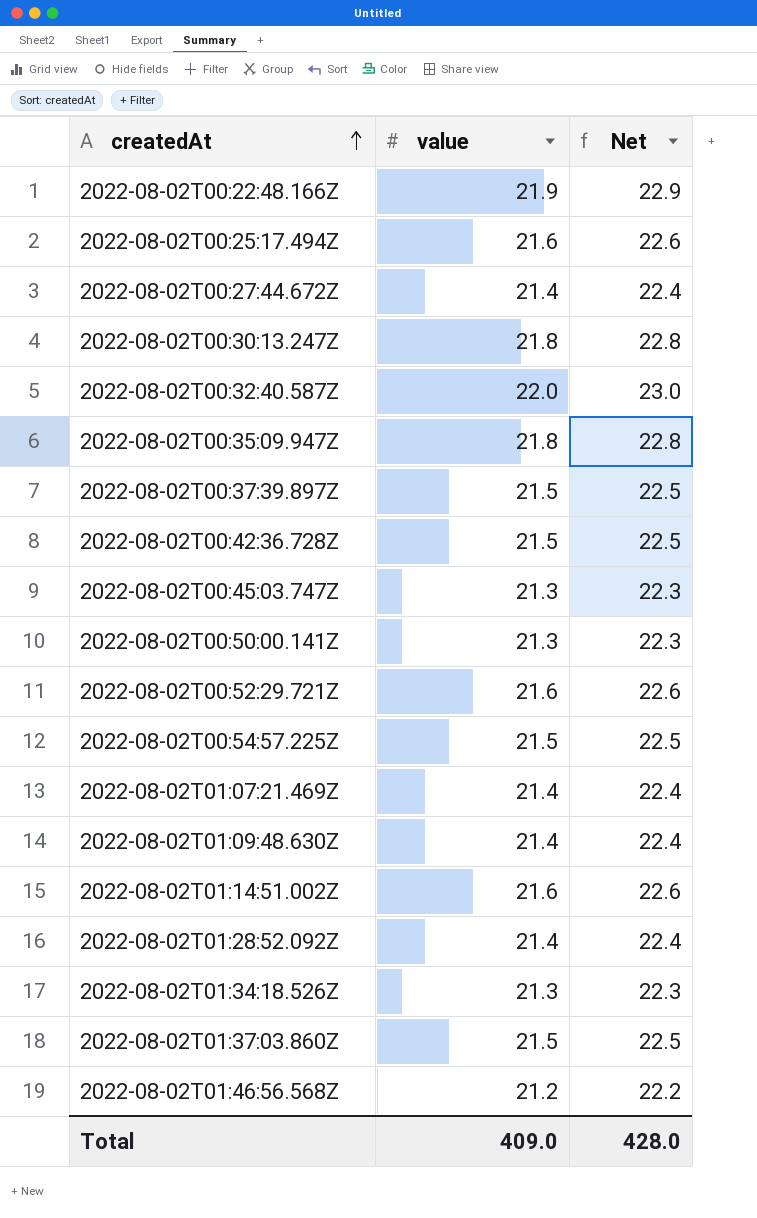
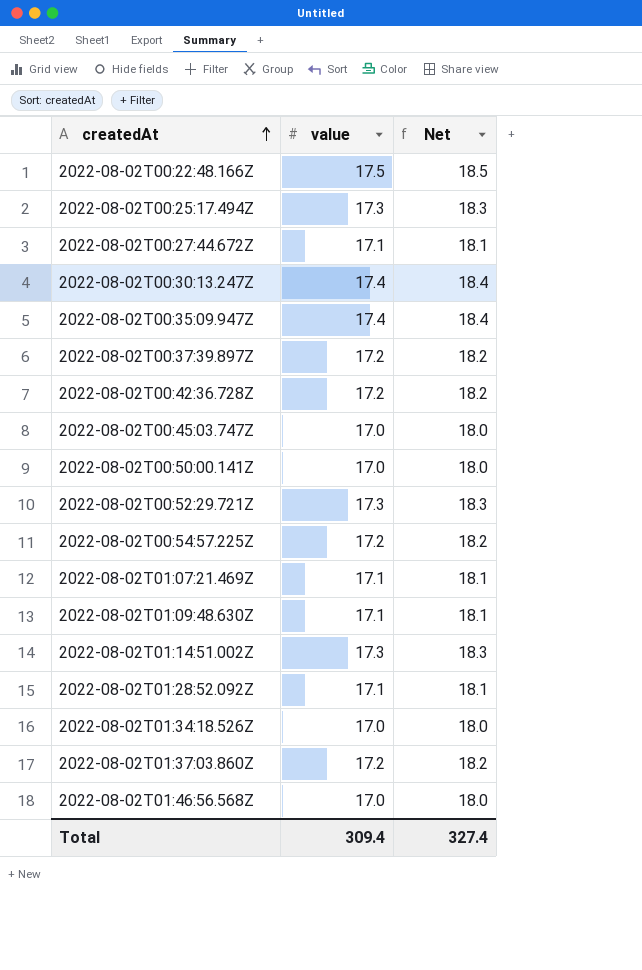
row 2022-08-02T00:32:40.587Z: 22.0 | 23.0 -> none
2022-08-02T00:22:48.166Z | value: 21.9 -> 17.5
2022-08-02T00:22:48.166Z | Net: 22.9 -> 18.5
2022-08-02T00:25:17.494Z | value: 21.6 -> 17.3
2022-08-02T00:25:17.494Z | Net: 22.6 -> 18.3
2022-08-02T00:27:44.672Z | value: 21.4 -> 17.1
2022-08-02T00:27:44.672Z | Net: 22.4 -> 18.1
2022-08-02T00:30:13.247Z | value: 21.8 -> 17.4
2022-08-02T00:30:13.247Z | Net: 22.8 -> 18.4
2022-08-02T00:35:09.947Z | value: 21.8 -> 17.4
2022-08-02T00:35:09.947Z | Net: 22.8 -> 18.4
2022-08-02T00:37:39.897Z | value: 21.5 -> 17.2
2022-08-02T00:37:39.897Z | Net: 22.5 -> 18.2
2022-08-02T00:42:36.728Z | value: 21.5 -> 17.2
2022-08-02T00:42:36.728Z | Net: 22.5 -> 18.2
2022-08-02T00:45:03.747Z | value: 21.3 -> 17.0
2022-08-02T00:45:03.747Z | Net: 22.3 -> 18.0
2022-08-02T00:50:00.141Z | value: 21.3 -> 17.0
2022-08-02T00:50:00.141Z | Net: 22.3 -> 18.0
2022-08-02T00:52:29.721Z | value: 21.6 -> 17.3
2022-08-02T00:52:29.721Z | Net: 22.6 -> 18.3
2022-08-02T00:54:57.225Z | value: 21.5 -> 17.2
2022-08-02T00:54:57.225Z | Net: 22.5 -> 18.2
2022-08-02T01:07:21.469Z | value: 21.4 -> 17.1
2022-08-02T01:07:21.469Z | Net: 22.4 -> 18.1
2022-08-02T01:09:48.630Z | value: 21.4 -> 17.1
2022-08-02T01:09:48.630Z | Net: 22.4 -> 18.1
2022-08-02T01:14:51.002Z | value: 21.6 -> 17.3
2022-08-02T01:14:51.002Z | Net: 22.6 -> 18.3
2022-08-02T01:28:52.092Z | value: 21.4 -> 17.1
2022-08-02T01:28:52.092Z | Net: 22.4 -> 18.1
2022-08-02T01:34:18.526Z | value: 21.3 -> 17.0
2022-08-02T01:34:18.526Z | Net: 22.3 -> 18.0
2022-08-02T01:37:03.860Z | value: 21.5 -> 17.2
2022-08-02T01:37:03.860Z | Net: 22.5 -> 18.2
2022-08-02T01:46:56.568Z | value: 21.2 -> 17.0
2022-08-02T01:46:56.568Z | Net: 22.2 -> 18.0
Total | value: 409.0 -> 309.4
Total | Net: 428.0 -> 327.4

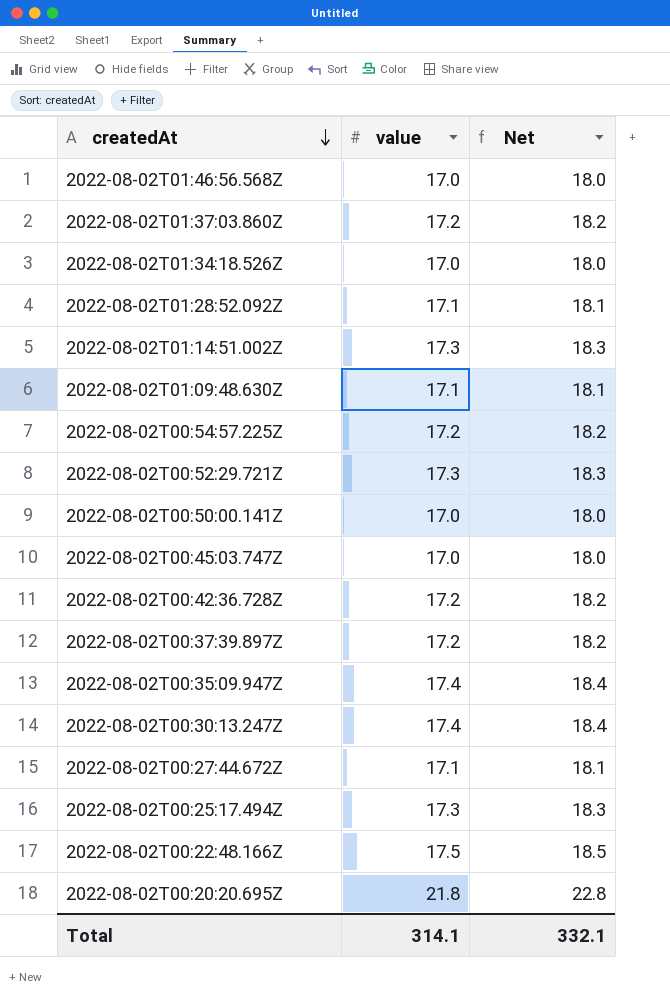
row order: createdAt ascending -> createdAt descending
row 2022-08-02T01:07:21.469Z: 17.1 | 18.1 -> none
row 2022-08-02T00:20:20.695Z: none -> 21.8 | 22.8
Total | value: 309.4 -> 314.1
Total | Net: 327.4 -> 332.1

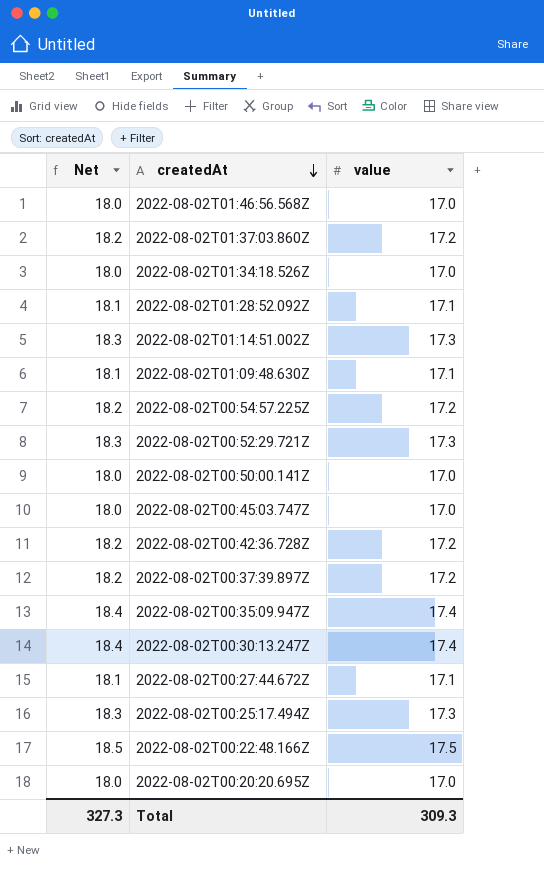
column Net | position: 3 -> 1
2022-08-02T00:20:20.695Z | Net: 22.8 -> 18.0
2022-08-02T00:20:20.695Z | value: 21.8 -> 17.0
Total | Net: 332.1 -> 327.3
Total | value: 314.1 -> 309.3

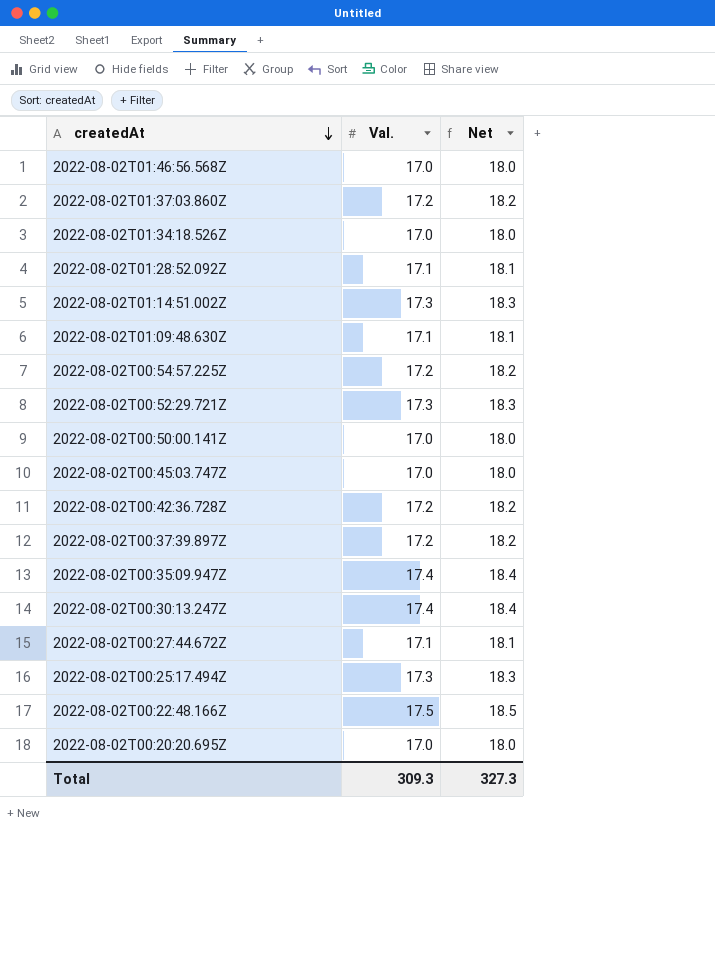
column name: value -> Val.
column Net | position: 1 -> 3

